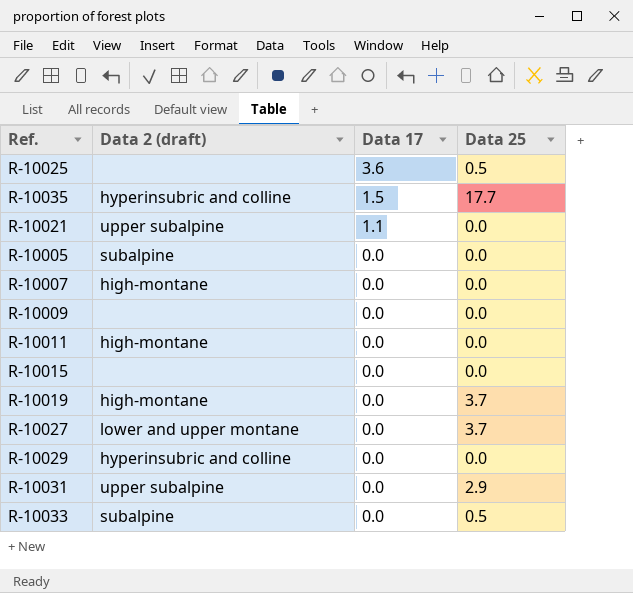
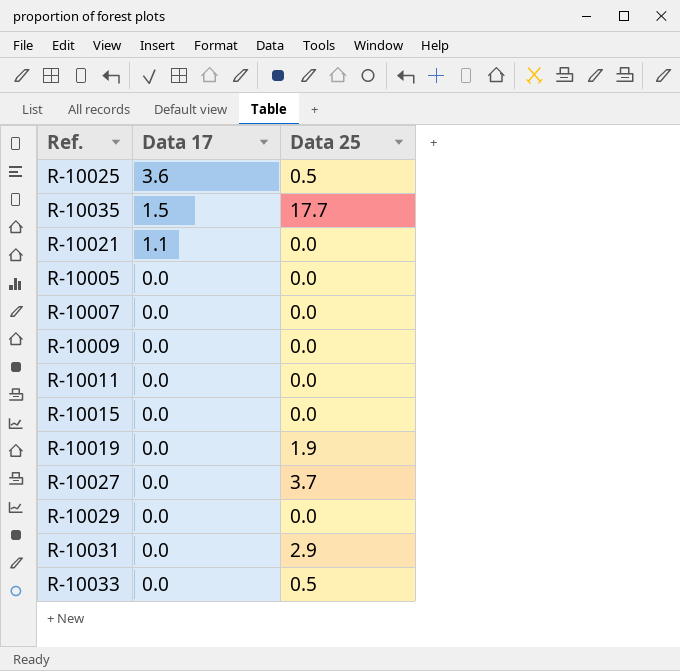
column Data 2 (draft) | position: 2 -> none
R-10019 | Data 25: 3.7 -> 1.9

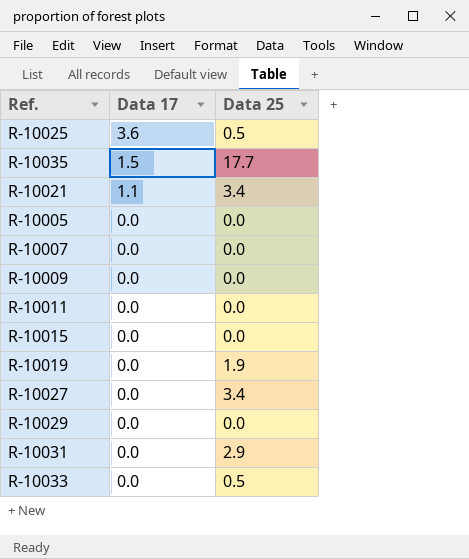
R-10021 | Data 25: 0.0 -> 3.4
R-10027 | Data 25: 3.7 -> 3.4

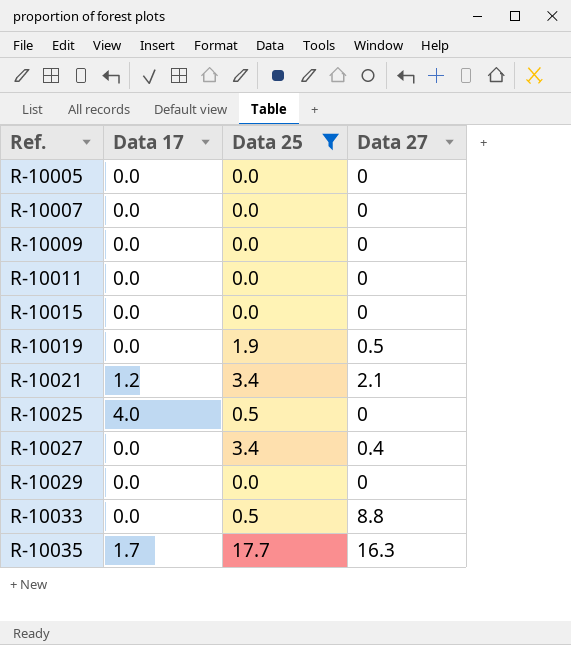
filter: none -> Data 25 != 2.9
row order: Data 17 descending -> Ref. ascending
column Data 27 | position: none -> 4
R-10021 | Data 17: 1.1 -> 1.2
R-10025 | Data 17: 3.6 -> 4.0
R-10035 | Data 17: 1.5 -> 1.7

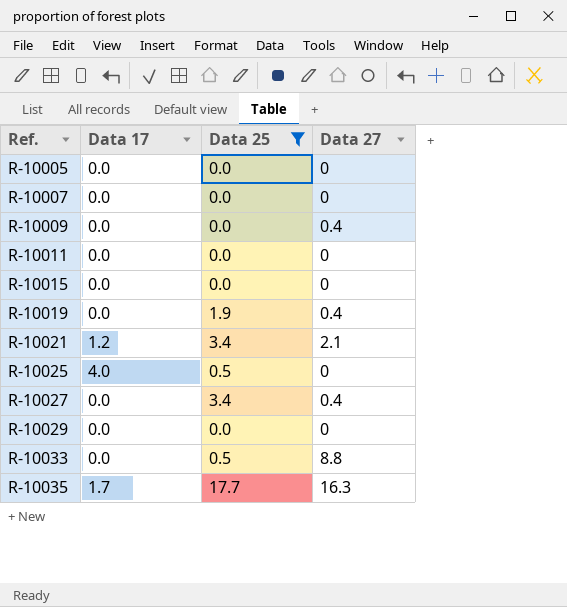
R-10009 | Data 27: 0 -> 0.4
R-10019 | Data 27: 0.5 -> 0.4

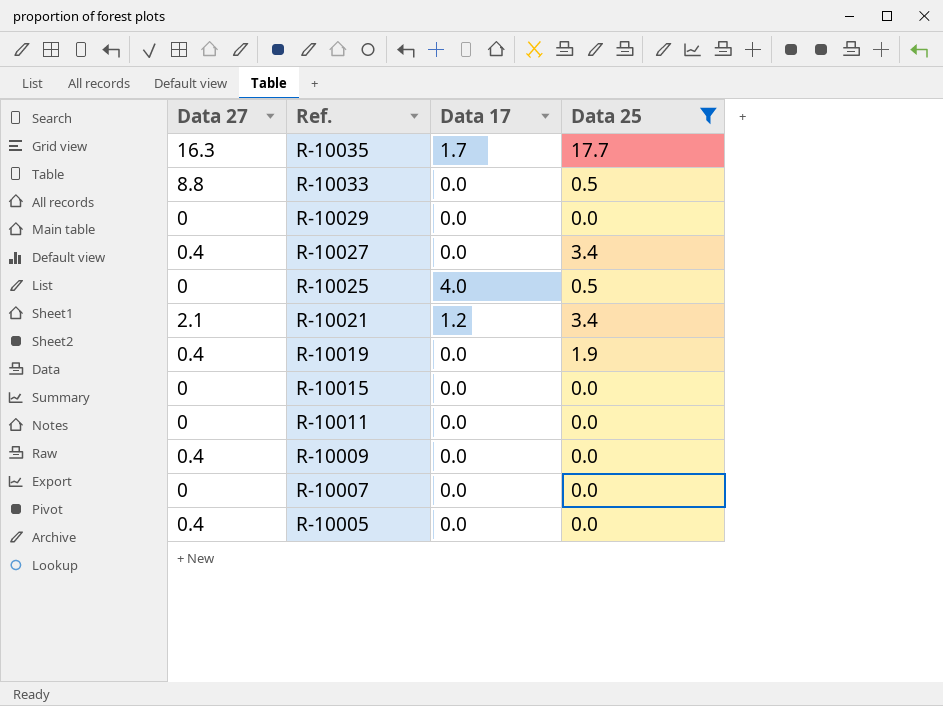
row order: Ref. ascending -> Ref. descending
column Data 27 | position: 4 -> 1
R-10005 | Data 27: 0 -> 0.4

